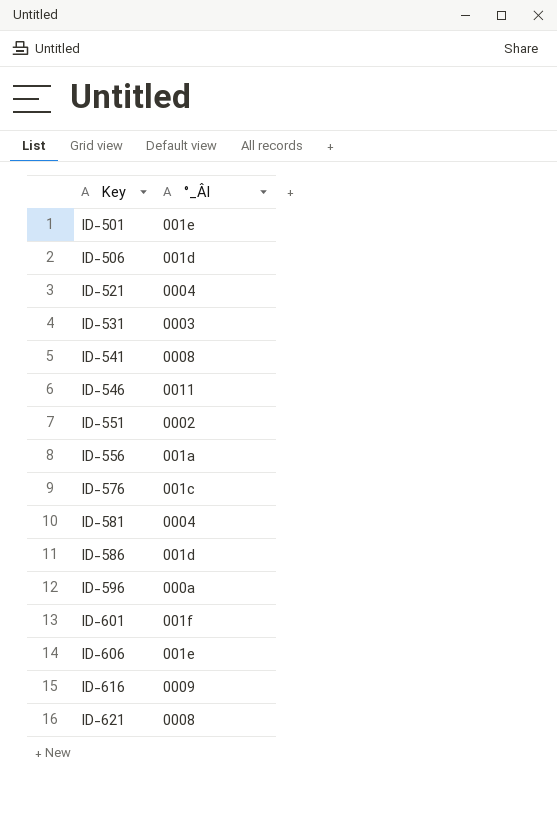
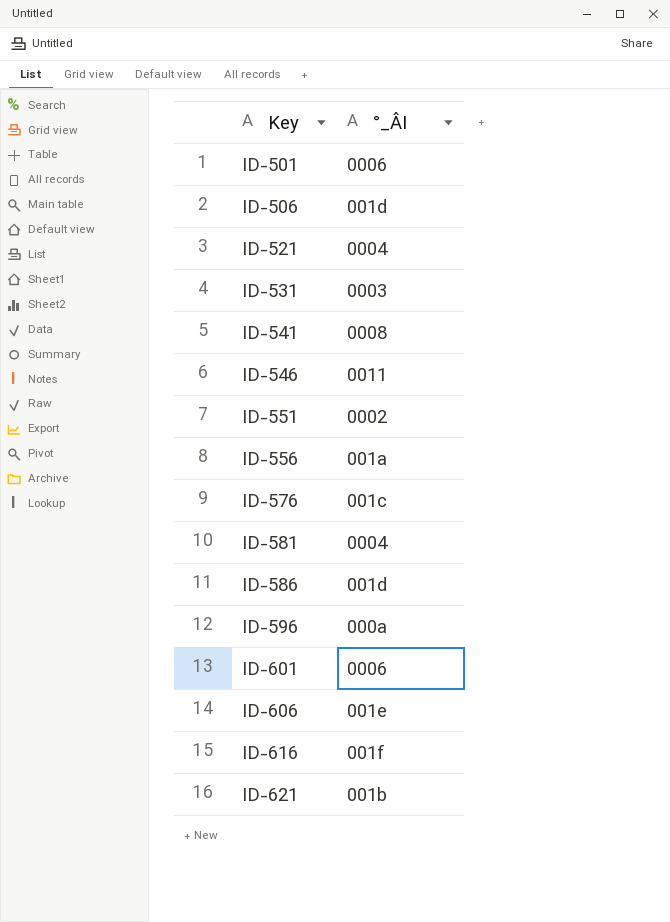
ID-501 | °_ÂI: 001e -> 0006
ID-601 | °_ÂI: 001f -> 0006
ID-616 | °_ÂI: 0009 -> 001f
ID-621 | °_ÂI: 0008 -> 001b

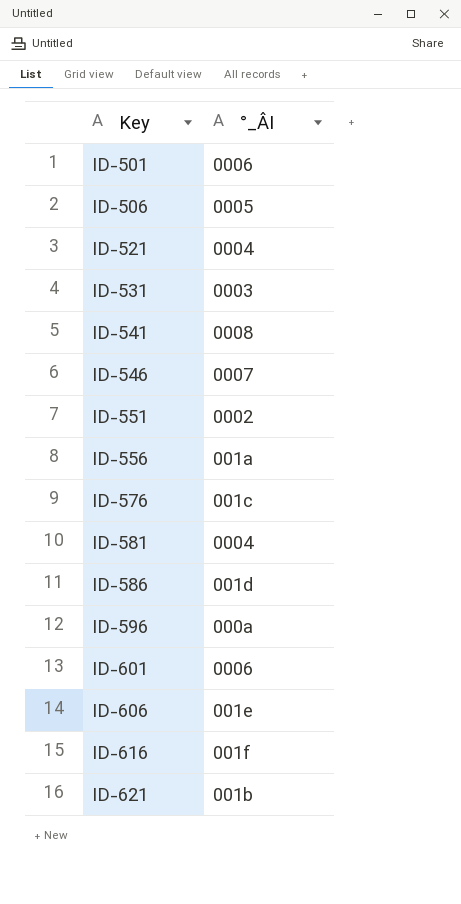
ID-506 | °_ÂI: 001d -> 0005
ID-546 | °_ÂI: 0011 -> 0007

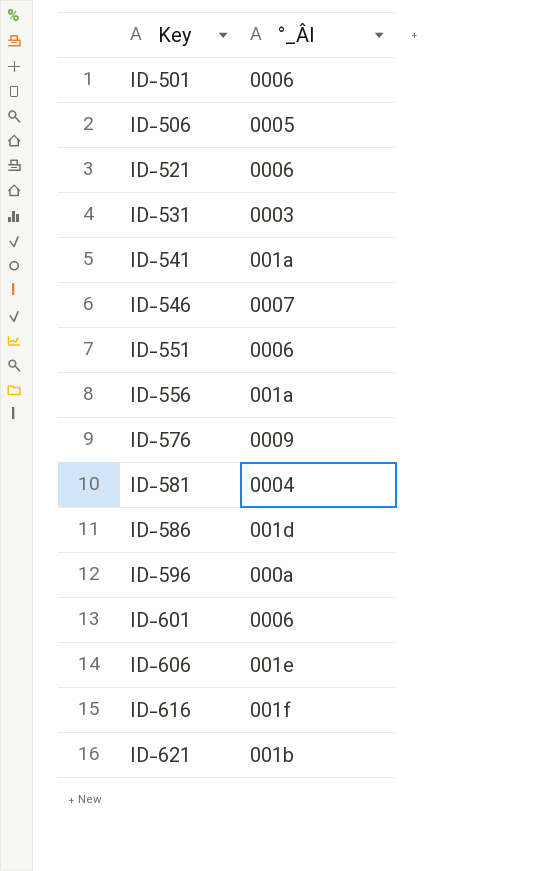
ID-521 | °_ÂI: 0004 -> 0006
ID-541 | °_ÂI: 0008 -> 001a
ID-551 | °_ÂI: 0002 -> 0006
ID-576 | °_ÂI: 001c -> 0009

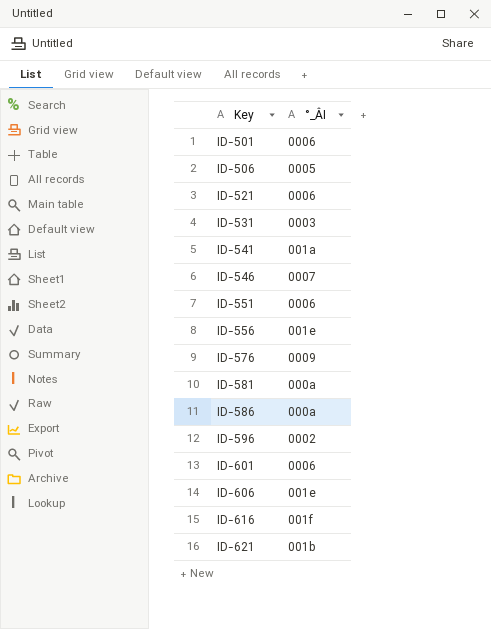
ID-556 | °_ÂI: 001a -> 001e
ID-581 | °_ÂI: 0004 -> 000a
ID-586 | °_ÂI: 001d -> 000a
ID-596 | °_ÂI: 000a -> 0002

